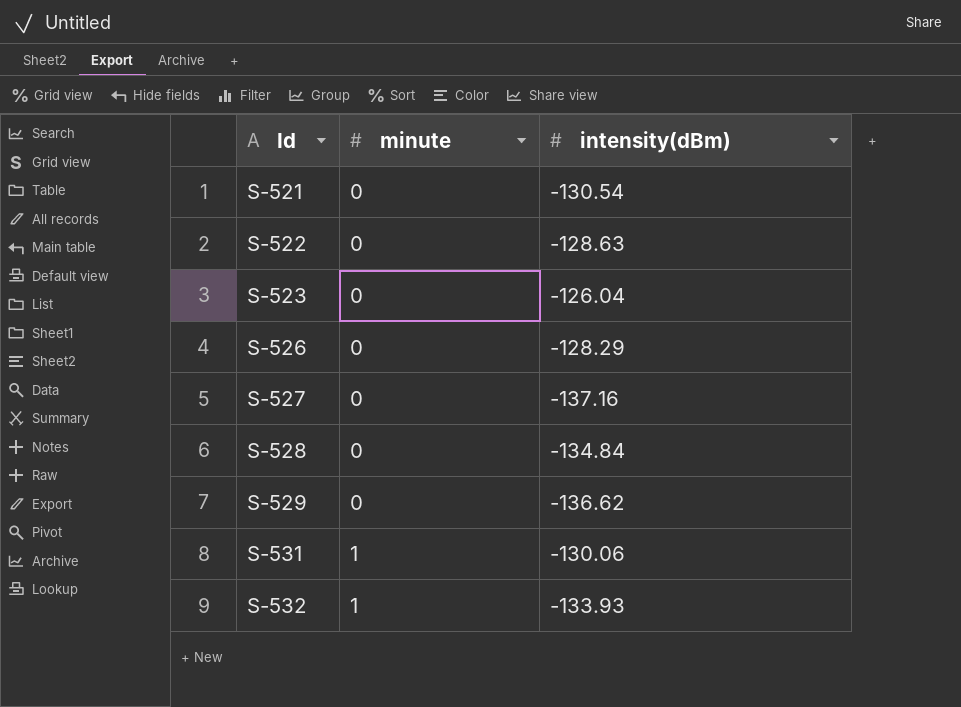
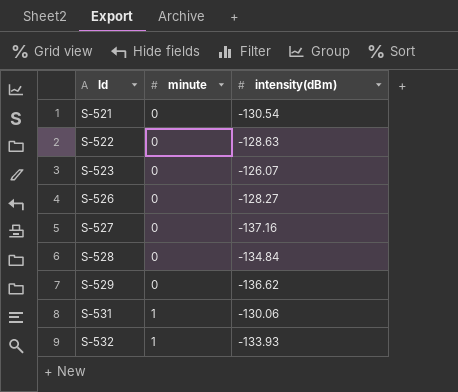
S-523 | intensity(dBm): -126.04 -> -126.07
S-526 | intensity(dBm): -128.29 -> -128.27

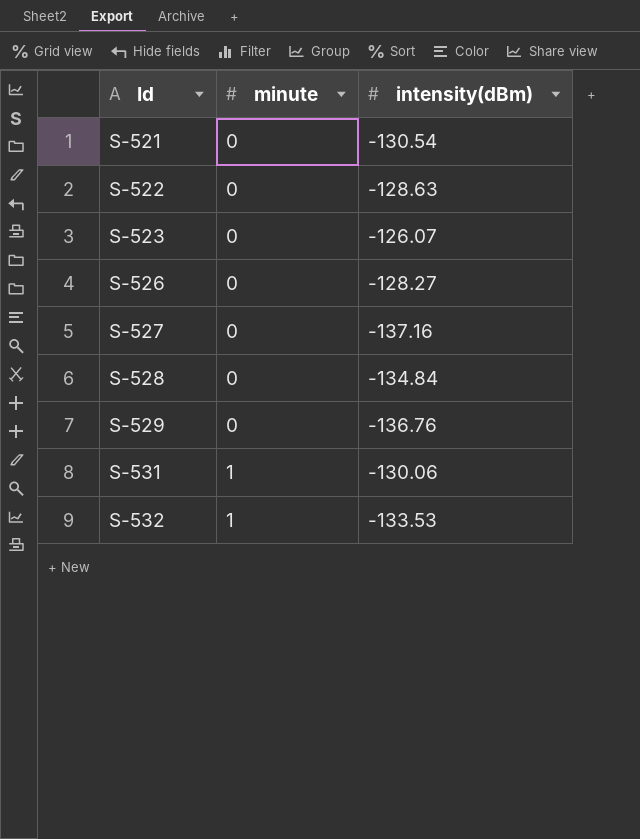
S-529 | intensity(dBm): -136.62 -> -136.76
S-532 | intensity(dBm): -133.93 -> -133.53

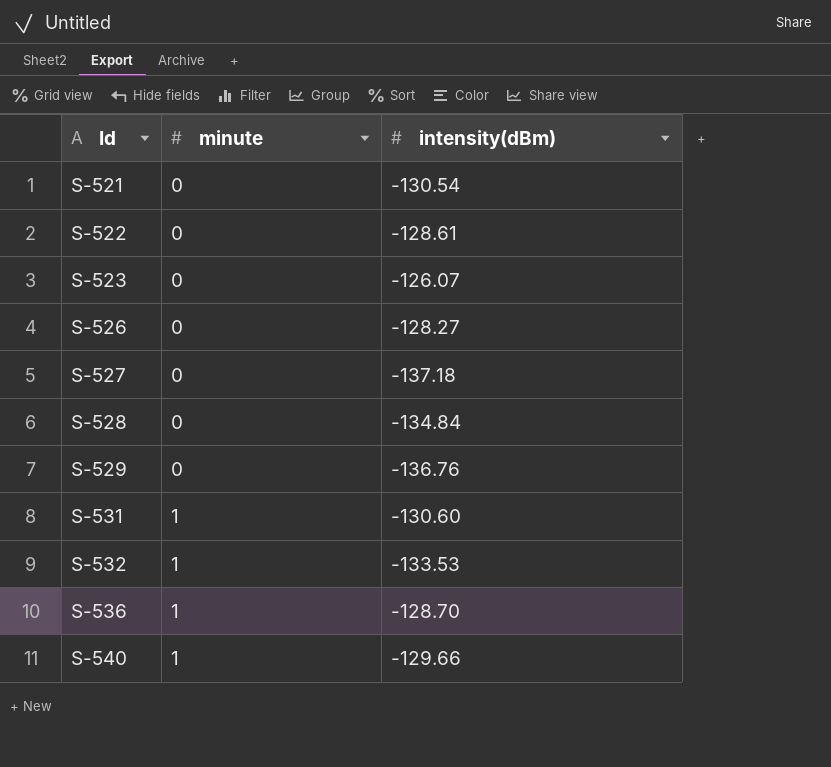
S-522 | intensity(dBm): -128.63 -> -128.61
S-527 | intensity(dBm): -137.16 -> -137.18
S-531 | intensity(dBm): -130.06 -> -130.60
row S-536: none -> 1 | -128.70
row S-540: none -> 1 | -129.66

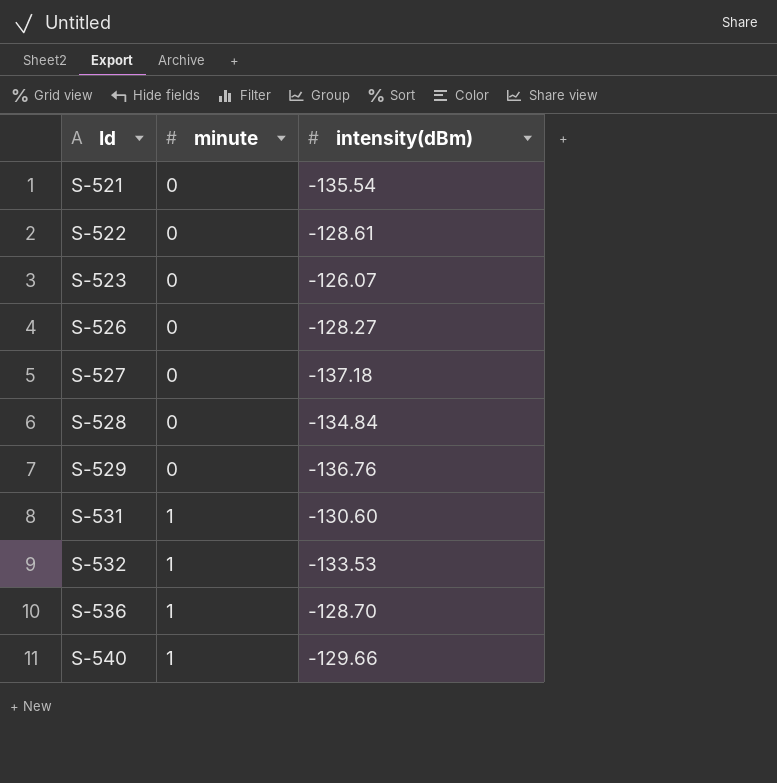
S-521 | intensity(dBm): -130.54 -> -135.54

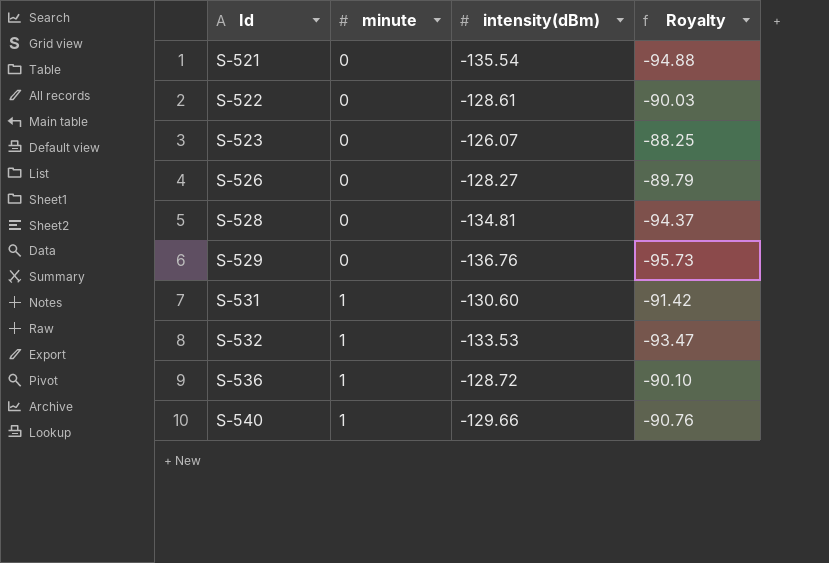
column Royalty | formula: none -> [intensity(dBm)] * 0.7
row S-527: 0 | -137.18 -> none
S-528 | intensity(dBm): -134.84 -> -134.81
S-536 | intensity(dBm): -128.70 -> -128.72

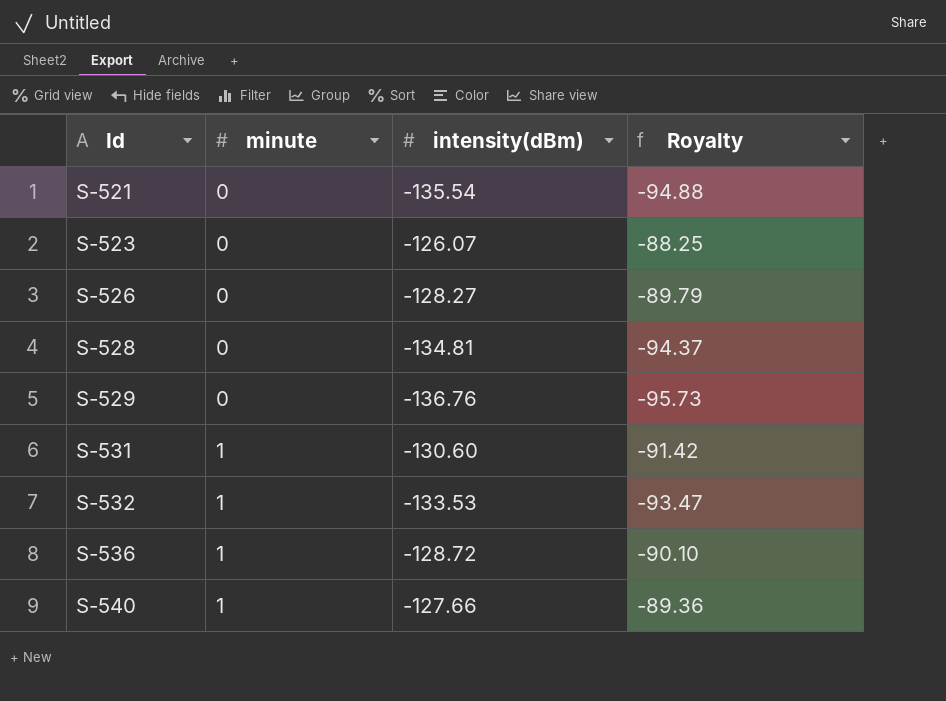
row S-522: 0 | -128.61 | -90.03 -> none
S-540 | intensity(dBm): -129.66 -> -127.66
S-540 | Royalty: -90.76 -> -89.36

